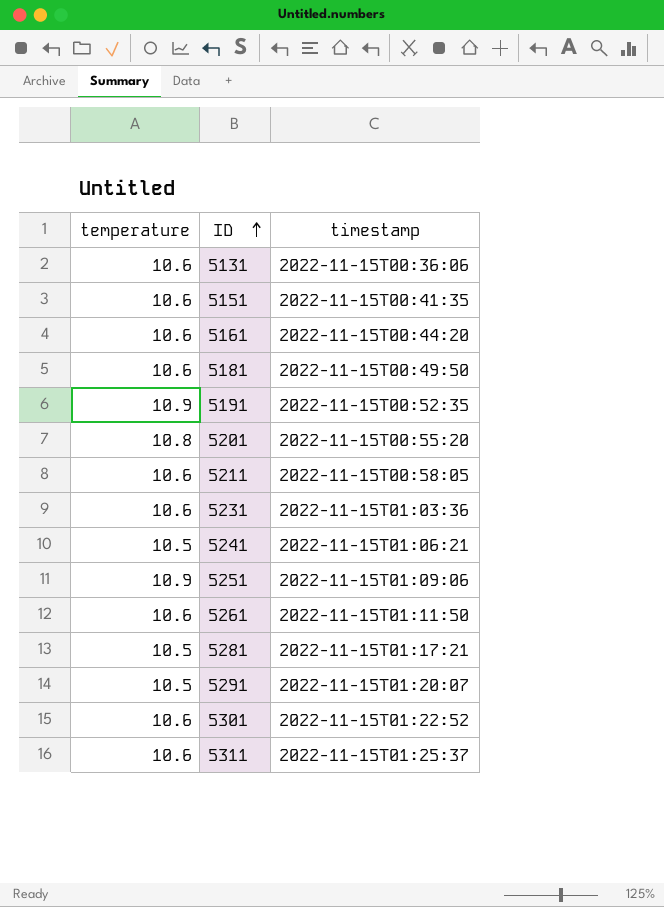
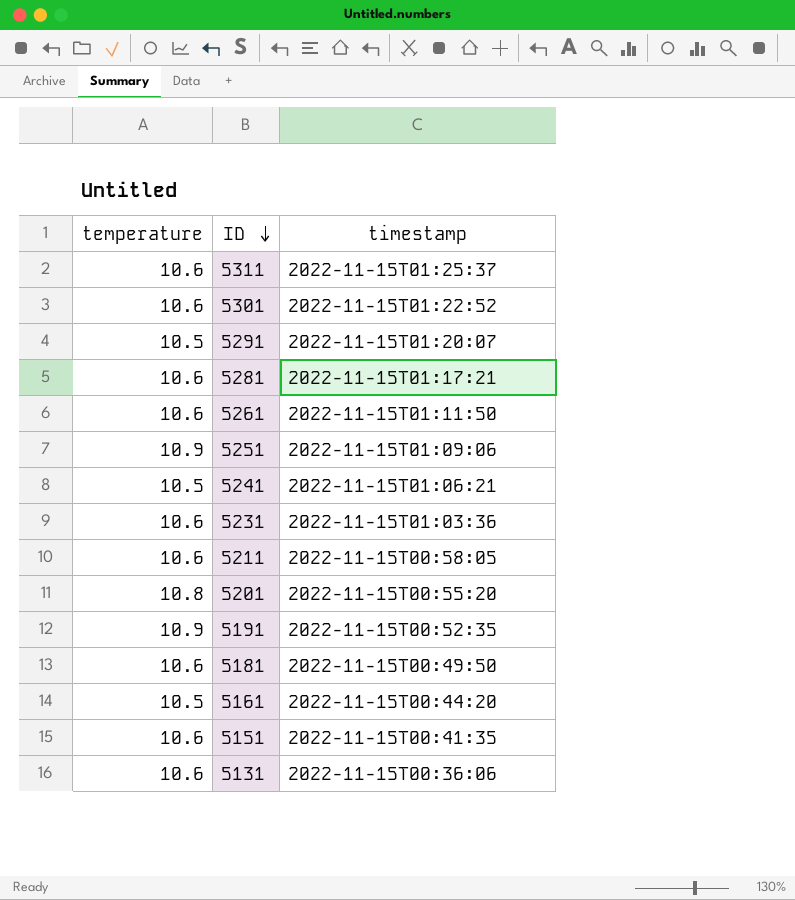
row order: ID ascending -> ID descending
5281 | temperature: 10.5 -> 10.6
5161 | temperature: 10.6 -> 10.5

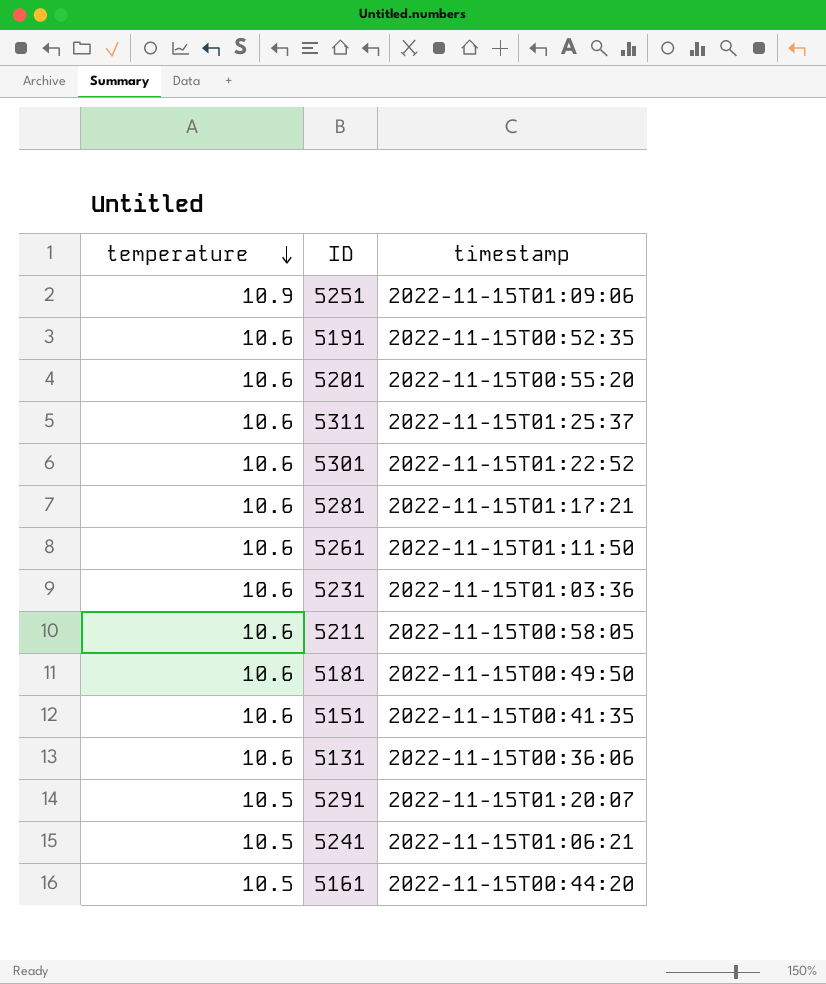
row order: ID descending -> temperature descending
5191 | temperature: 10.9 -> 10.6
5201 | temperature: 10.8 -> 10.6

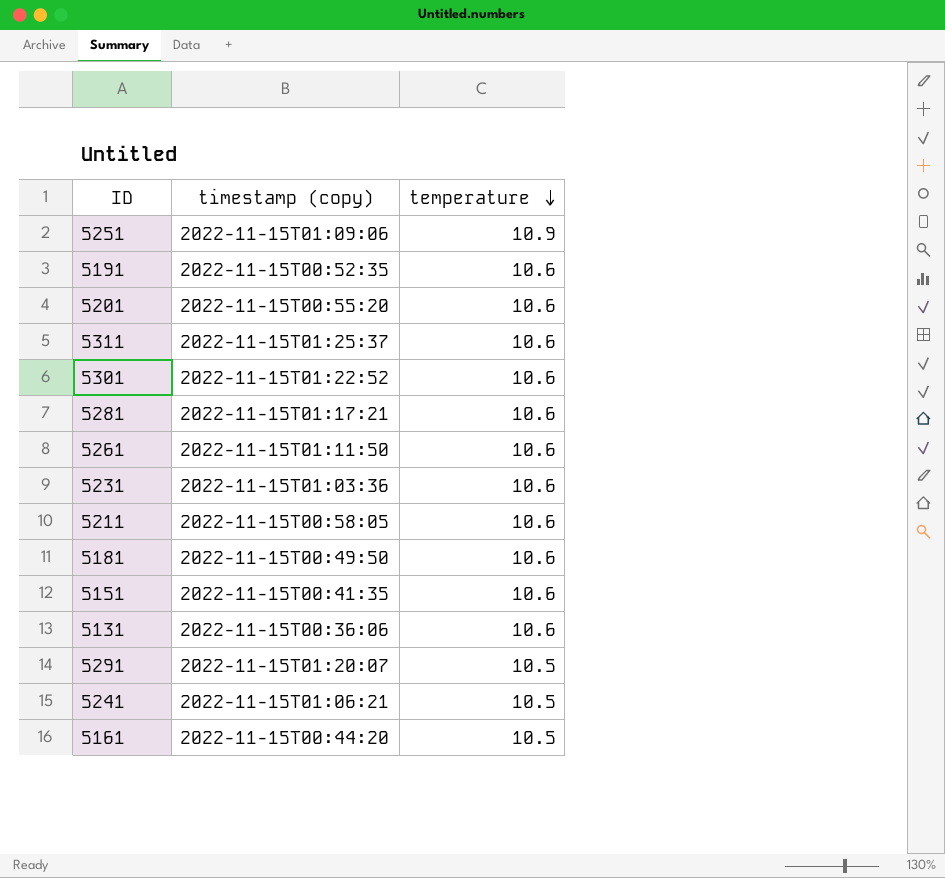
column name: timestamp -> timestamp (copy)
column temperature | position: 1 -> 3

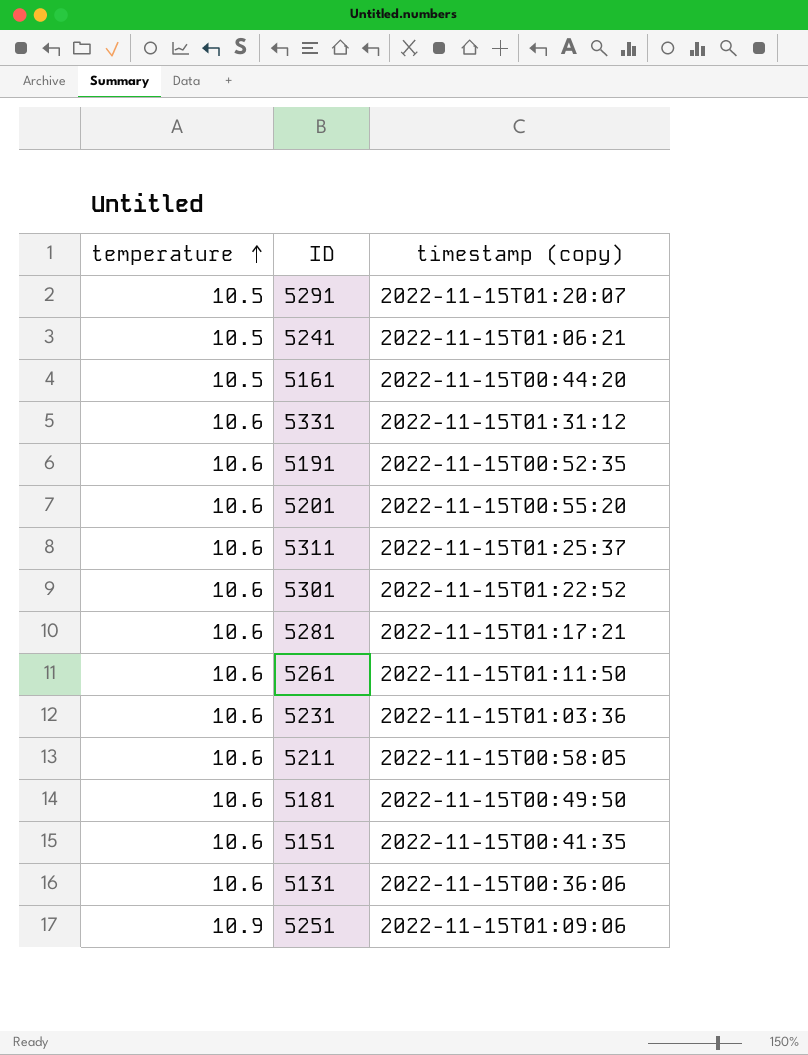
row order: temperature descending -> temperature ascending
column temperature | position: 3 -> 1
row 5331: none -> 10.6 | 2022-11-15T01:31:12

